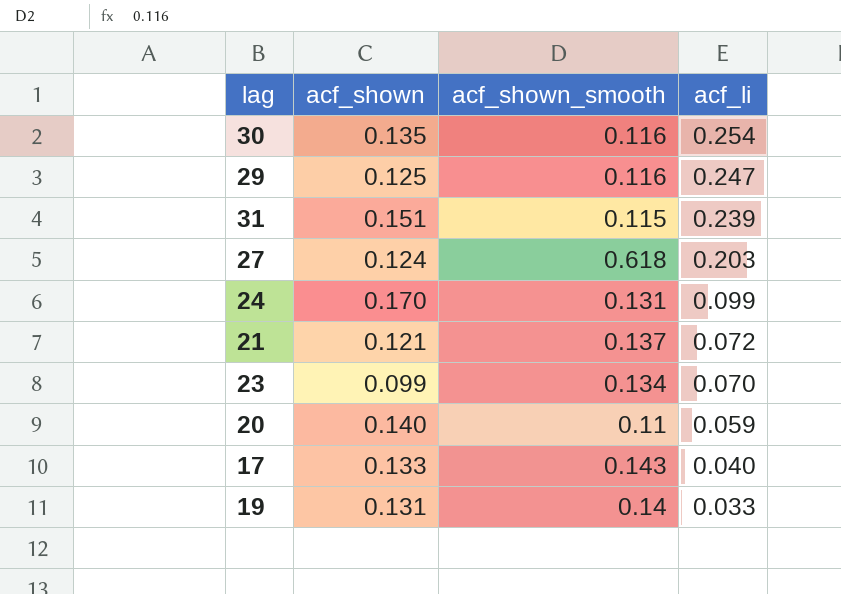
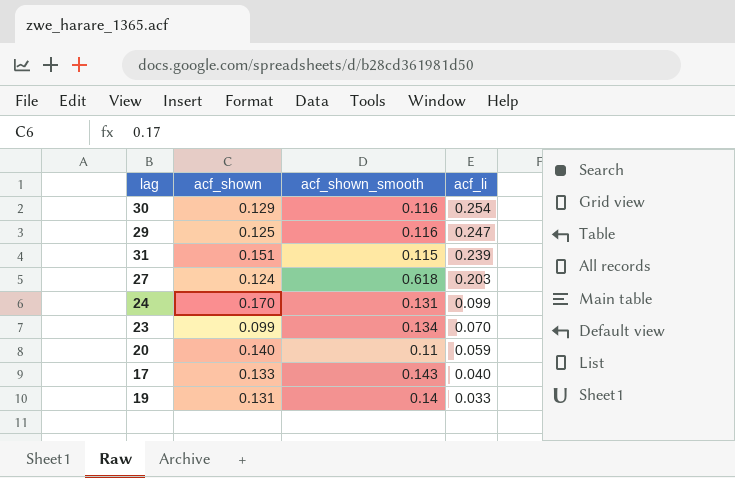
row 21: 0.121 | 0.137 | 0.072 -> none
30 | acf_shown: 0.135 -> 0.129

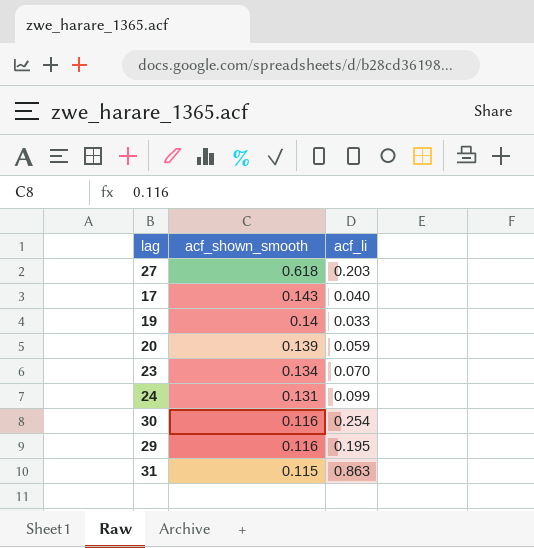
row order: acf_li descending -> acf_shown_smooth descending
column acf_shown | position: 2 -> none
20 | acf_shown_smooth: 0.11 -> 0.139
29 | acf_li: 0.247 -> 0.195
31 | acf_li: 0.239 -> 0.863

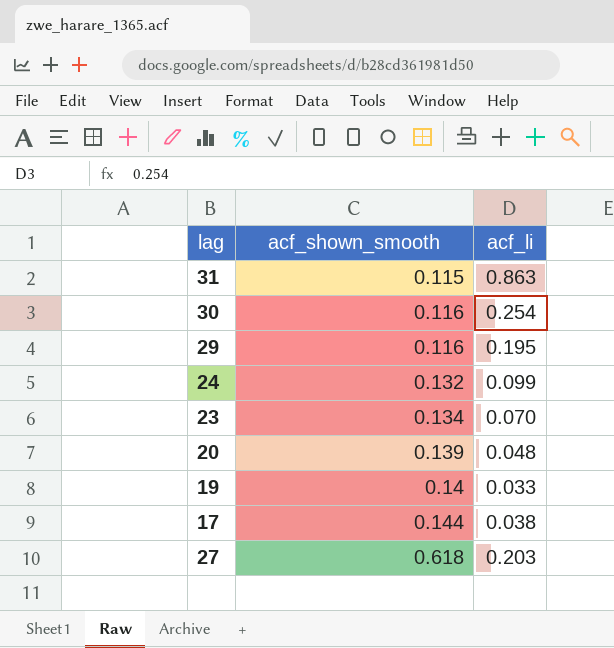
row order: acf_shown_smooth descending -> acf_shown_smooth ascending
24 | acf_shown_smooth: 0.131 -> 0.132
20 | acf_li: 0.059 -> 0.048
17 | acf_shown_smooth: 0.143 -> 0.144
17 | acf_li: 0.040 -> 0.038

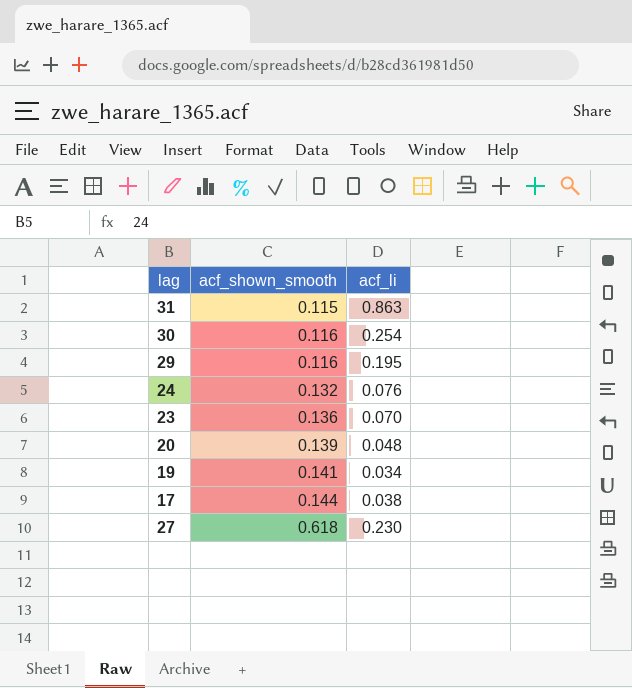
24 | acf_li: 0.099 -> 0.076
23 | acf_shown_smooth: 0.134 -> 0.136
19 | acf_shown_smooth: 0.14 -> 0.141
19 | acf_li: 0.033 -> 0.034
27 | acf_li: 0.203 -> 0.230

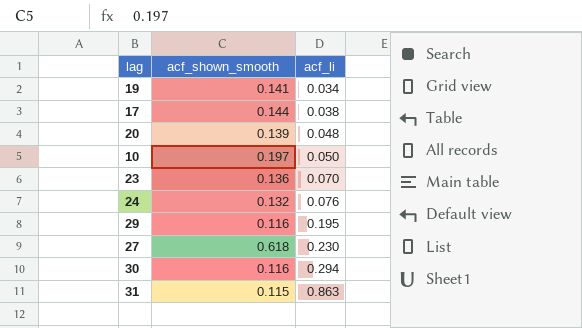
row order: acf_shown_smooth ascending -> acf_li ascending
row 10: none -> 0.197 | 0.050
30 | acf_li: 0.254 -> 0.294

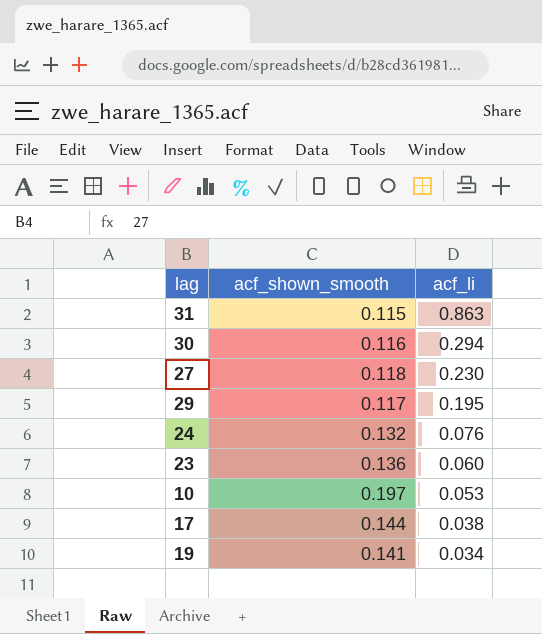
row order: acf_li ascending -> acf_li descending
row 20: 0.139 | 0.048 -> none
27 | acf_shown_smooth: 0.618 -> 0.118
29 | acf_shown_smooth: 0.116 -> 0.117
23 | acf_li: 0.070 -> 0.060
10 | acf_li: 0.050 -> 0.053

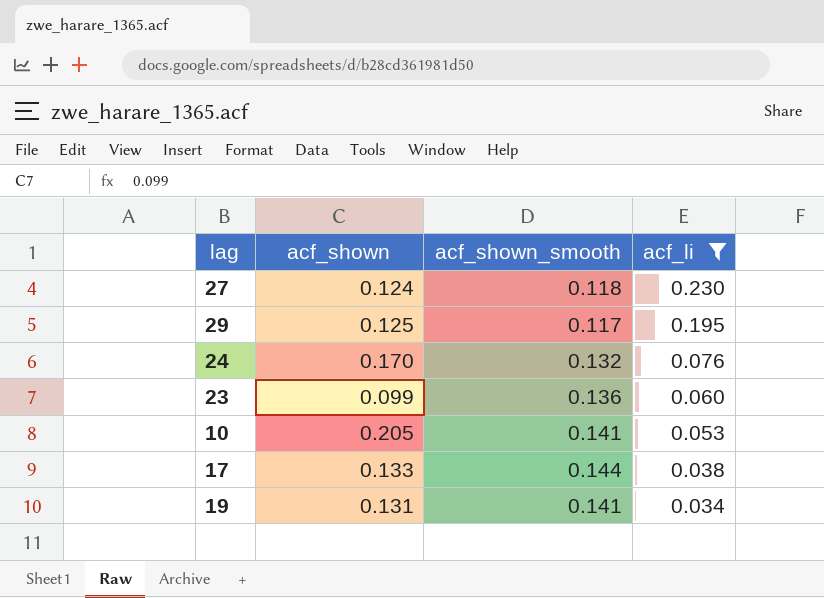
filter: none -> acf_li <= 0.230
column acf_shown | position: none -> 2
10 | acf_shown_smooth: 0.197 -> 0.141

